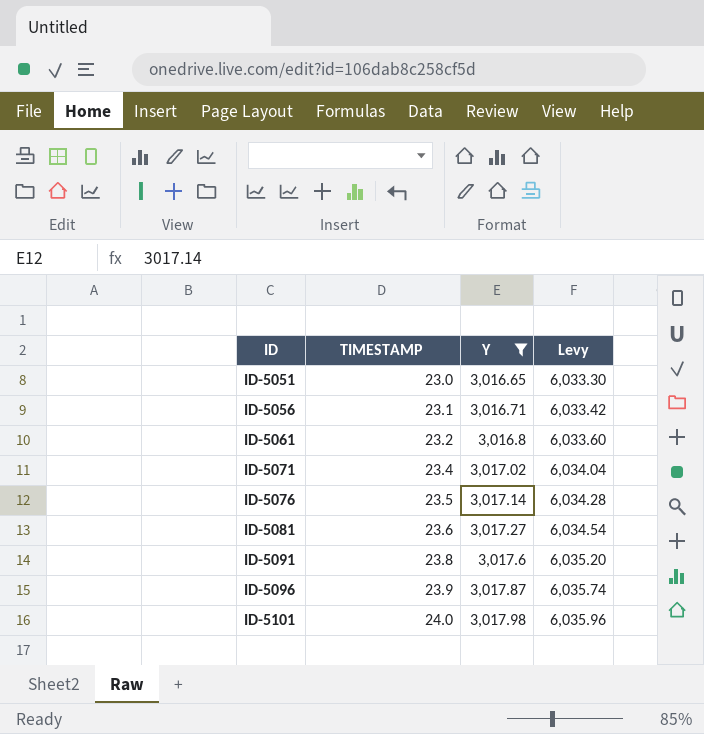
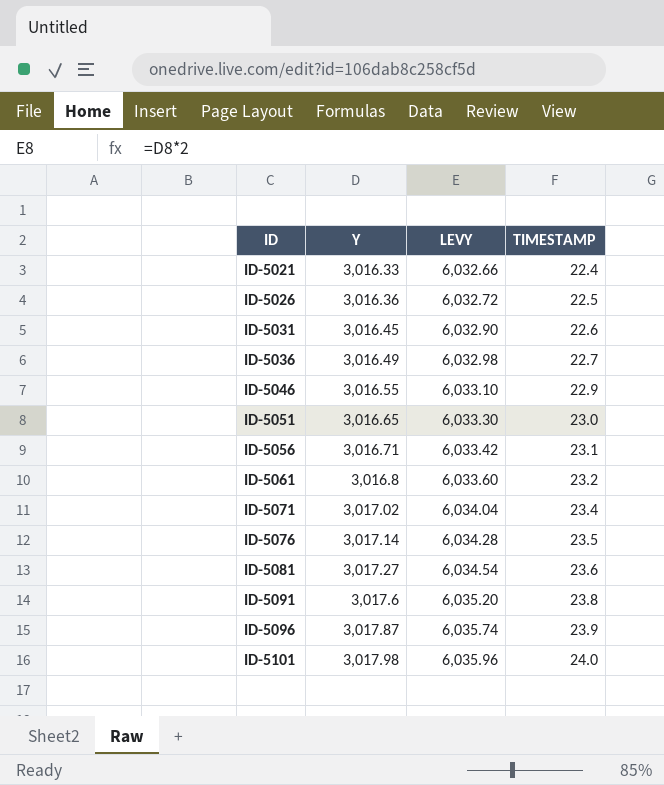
filter: Y >= 3,016.65 -> none
column name: Levy -> LEVY
column TIMESTAMP | position: 2 -> 4

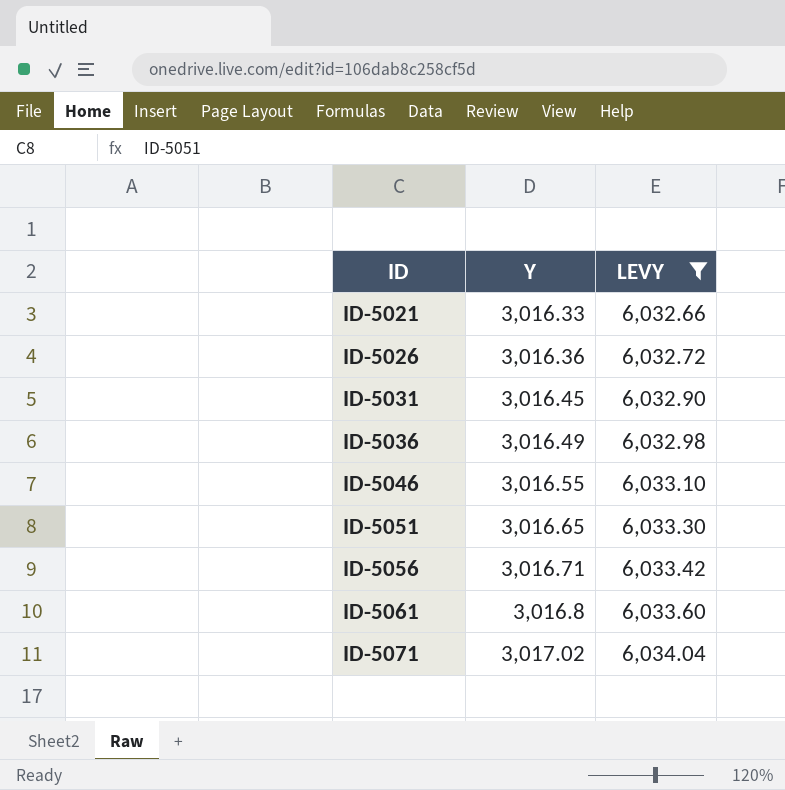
filter: none -> LEVY <= 6,034.04
column TIMESTAMP | position: 4 -> none

